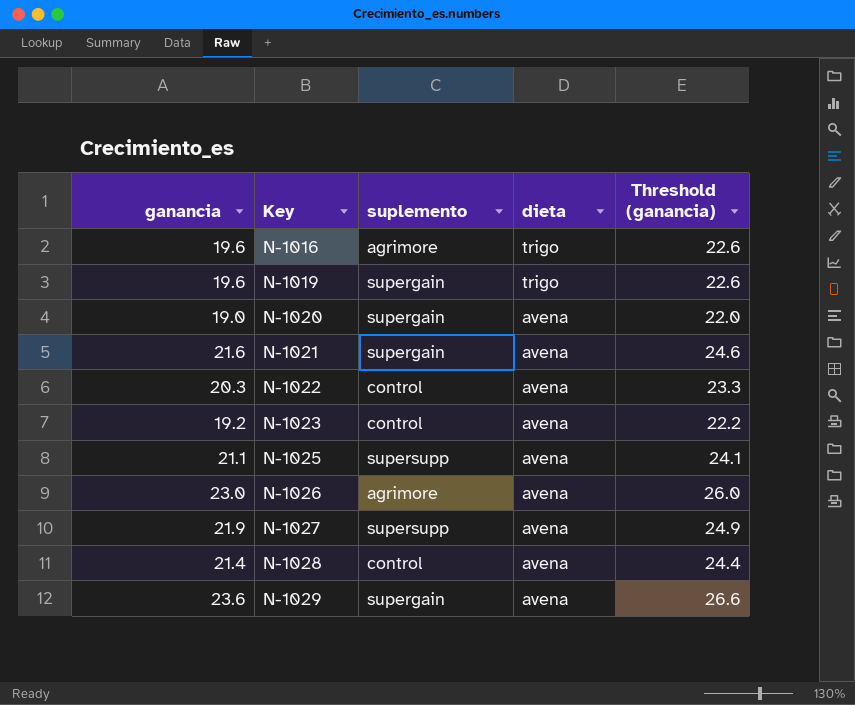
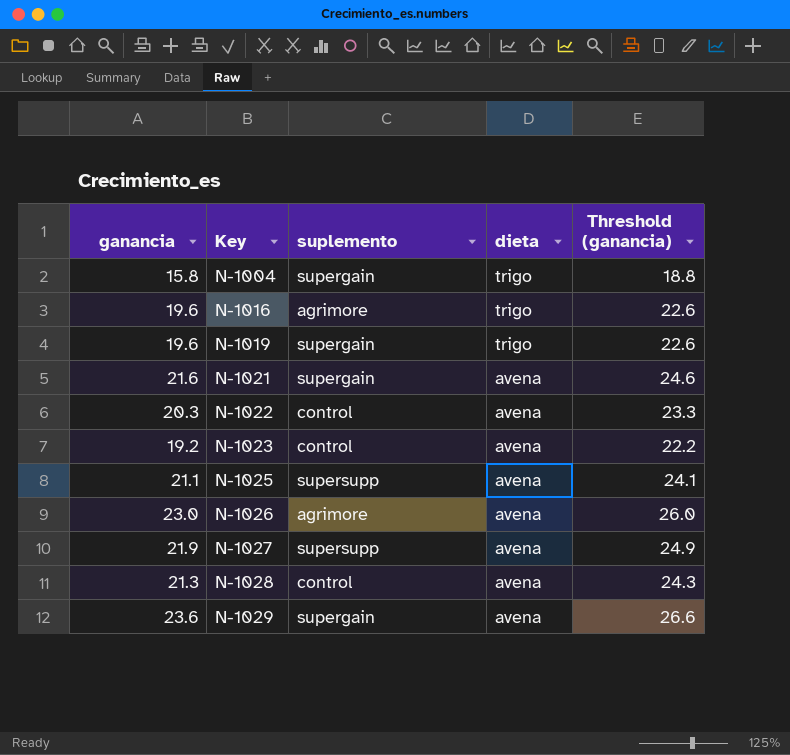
row N-1020: 19.0 | supergain | avena | 22.0 -> none
row N-1004: none -> 15.8 | supergain | trigo | 18.8
N-1028 | ganancia: 21.4 -> 21.3
N-1028 | Threshold (ganancia): 24.4 -> 24.3

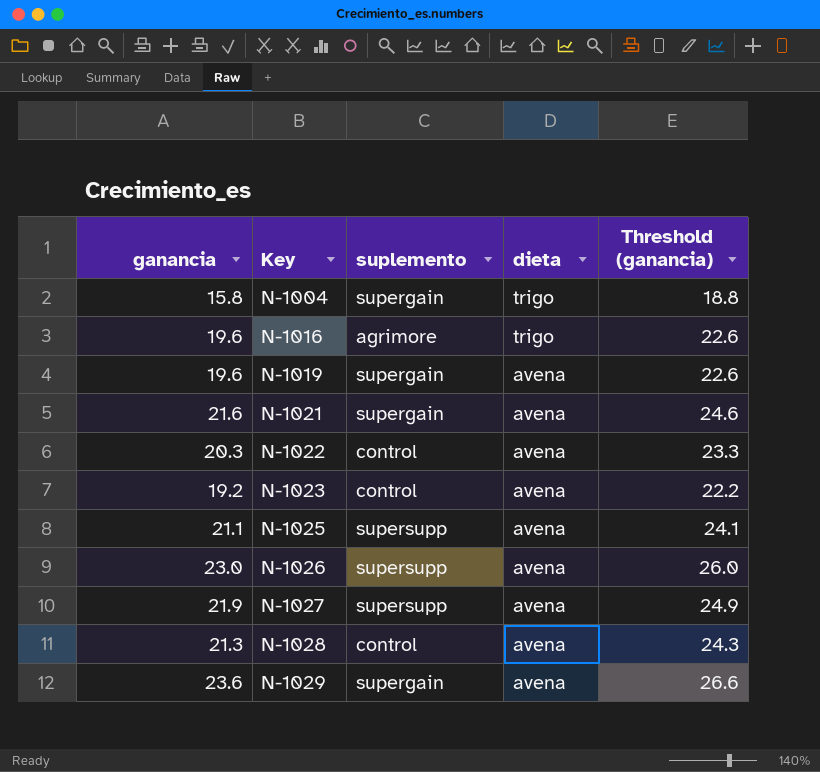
N-1019 | dieta: trigo -> avena
N-1026 | suplemento: agrimore -> supersupp

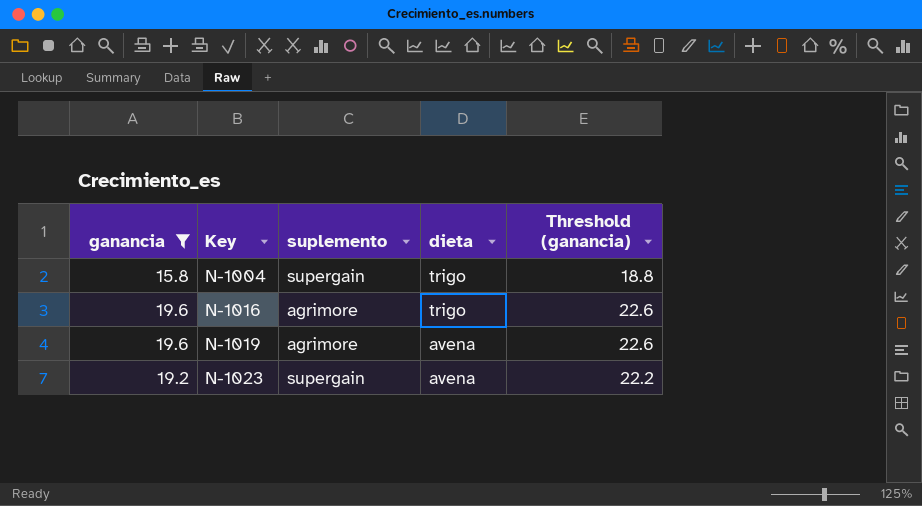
filter: none -> ganancia <= 19.6
N-1019 | suplemento: supergain -> agrimore
N-1023 | suplemento: control -> supergain

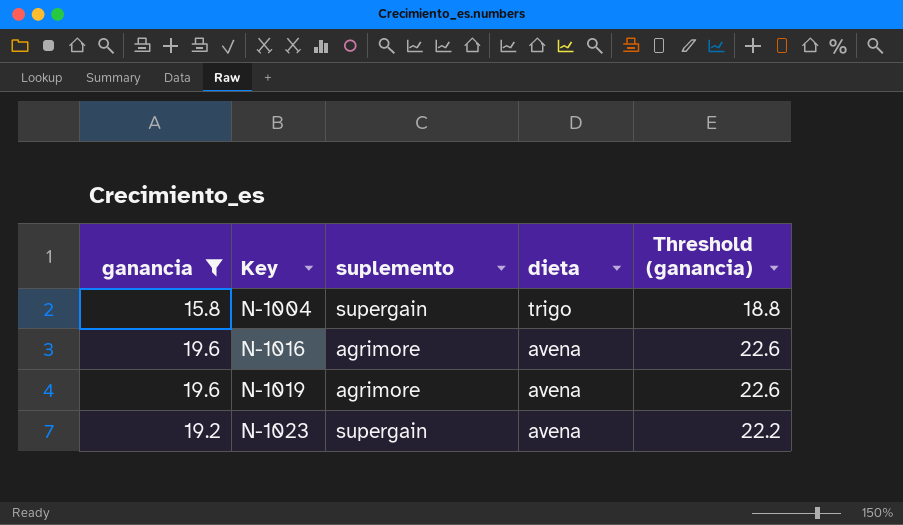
N-1016 | dieta: trigo -> avena

